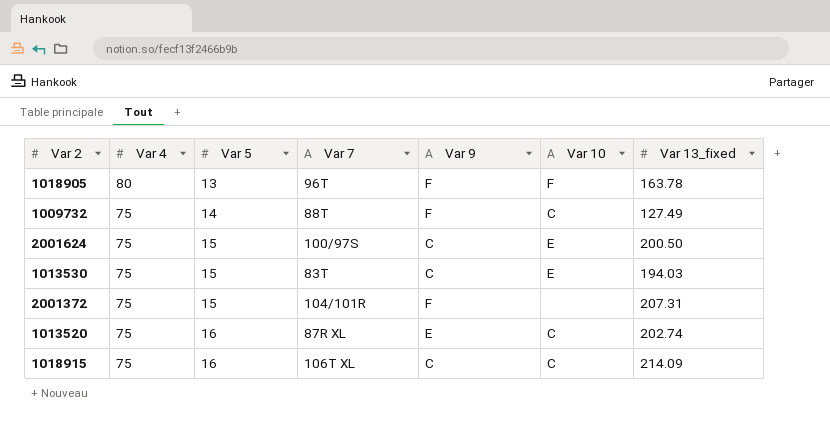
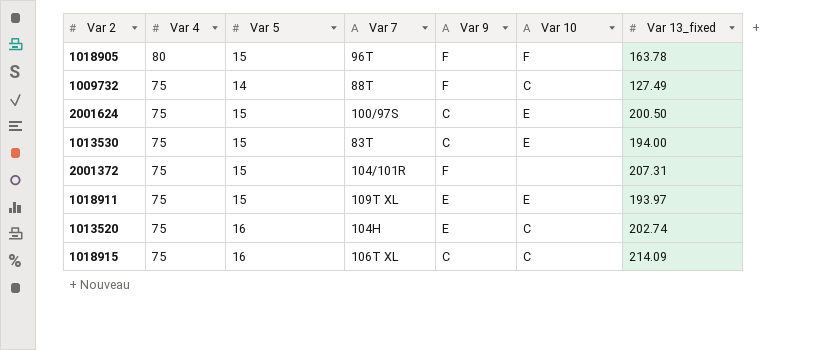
1018905 | Var 5: 13 -> 15
1013530 | Var 13_fixed: 194.03 -> 194.00
row 1018911: none -> 75 | 15 | 109T XL | E | E | 193.97
1013520 | Var 7: 87R XL -> 104H

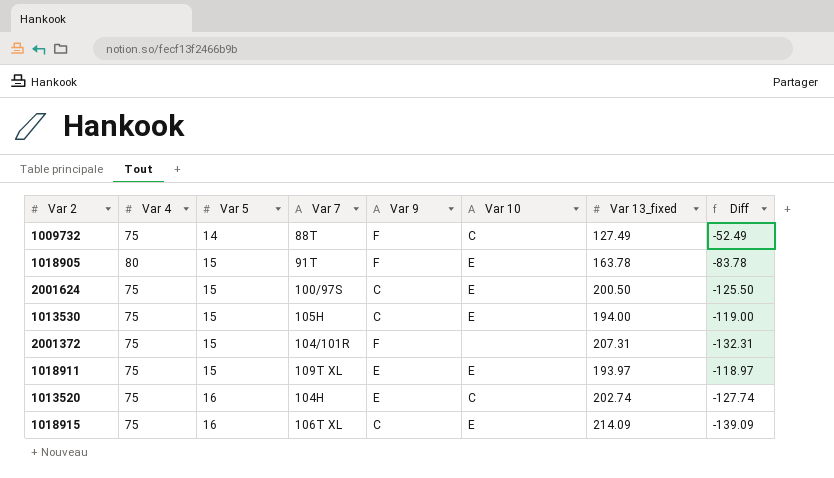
row order: Var 4 descending -> Var 5 ascending
column Diff | formula: none -> [Var 4] - [Var 13_fixed]
1018905 | Var 7: 96T -> 91T
1018905 | Var 10: F -> E
1013530 | Var 7: 83T -> 105H
1018915 | Var 10: C -> E

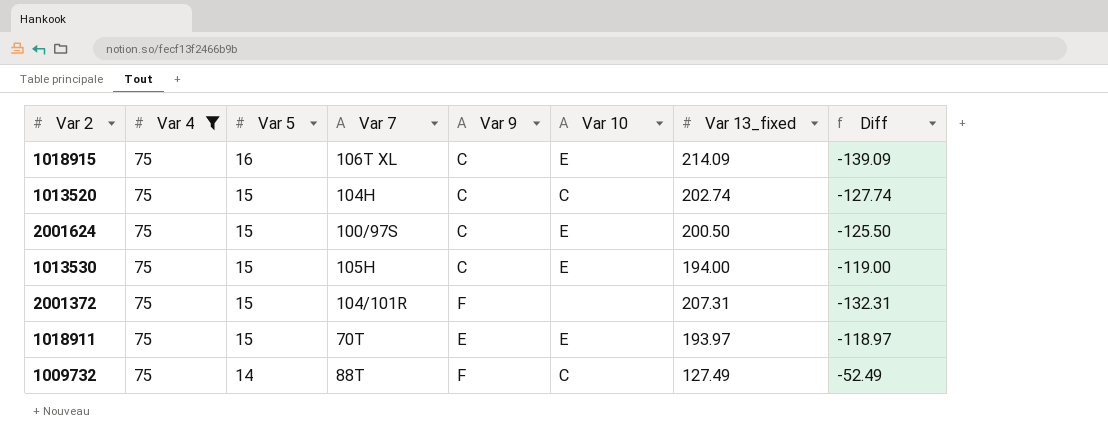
filter: none -> Var 4 = 75
row order: Var 5 ascending -> Var 5 descending
1013520 | Var 5: 16 -> 15
1013520 | Var 9: E -> C
1018911 | Var 7: 109T XL -> 70T

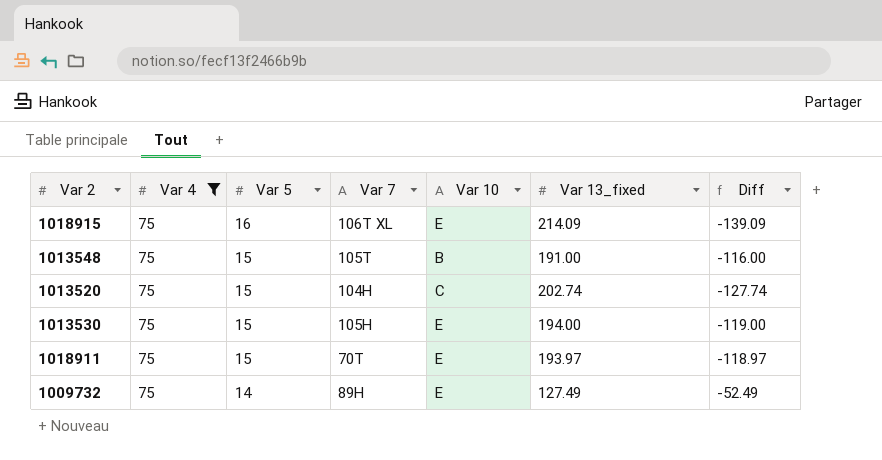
column Var 9 | position: 5 -> none
row 2001624: 75 | 15 | 100/97S | C | E | 200.50 | -125.50 -> none
row 2001372: 75 | 15 | 104/101R | F | none | 207.31 | -132.31 -> none
row 1013548: none -> 75 | 15 | 105T | B | 191.00 | -116.00
1009732 | Var 7: 88T -> 89H
1009732 | Var 10: C -> E

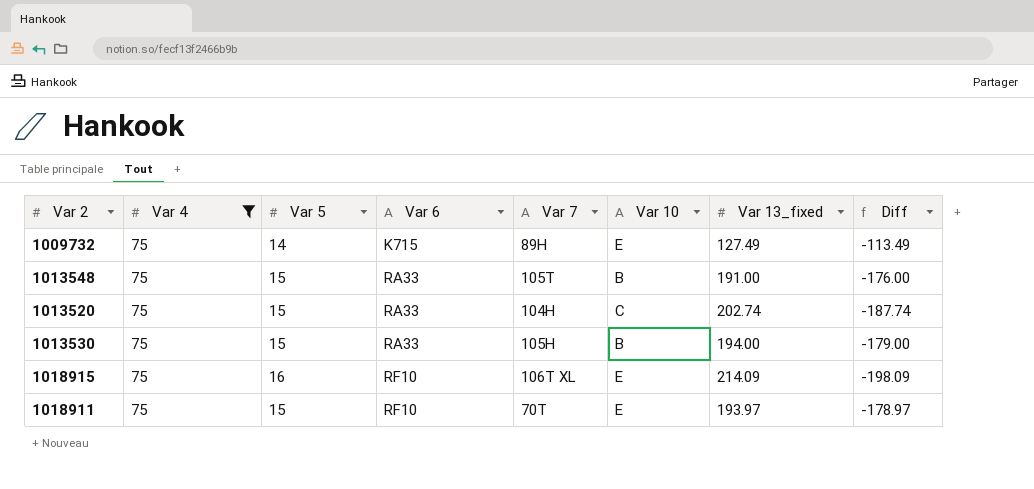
row order: Var 5 descending -> Var 6 ascending
column Var 6 | position: none -> 4
column Diff | formula: [Var 4] - [Var 13_fixed] -> [Var 5] - [Var 13_fixed]
1013530 | Var 10: E -> B

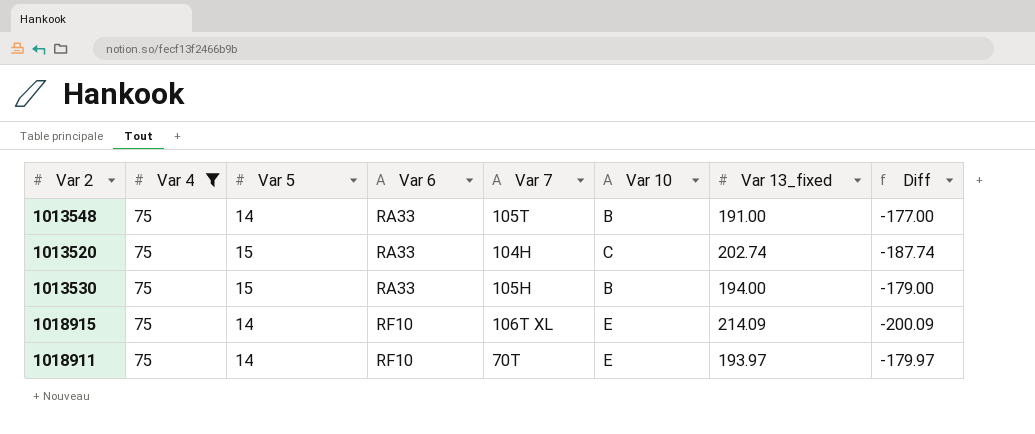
row 1009732: 75 | 14 | K715 | 89H | E | 127.49 | -113.49 -> none
1013548 | Var 5: 15 -> 14
1013548 | Diff: -176.00 -> -177.00
1018915 | Var 5: 16 -> 14
1018915 | Diff: -198.09 -> -200.09
1018911 | Var 5: 15 -> 14
1018911 | Diff: -178.97 -> -179.97

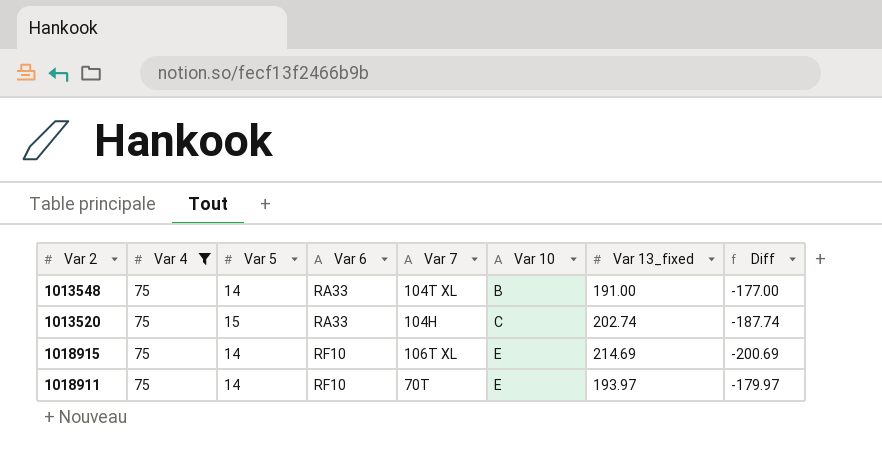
row 1013530: 75 | 15 | RA33 | 105H | B | 194.00 | -179.00 -> none
1013548 | Var 7: 105T -> 104T XL
1018915 | Var 13_fixed: 214.09 -> 214.69
1018915 | Diff: -200.09 -> -200.69

